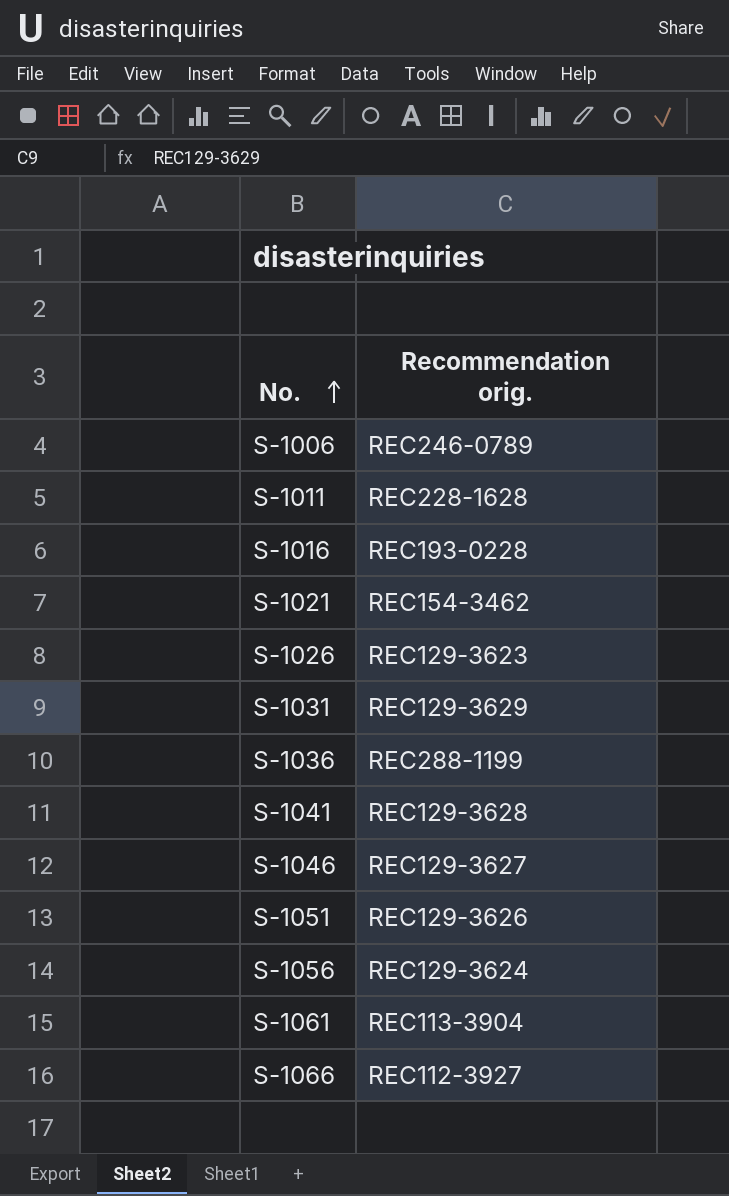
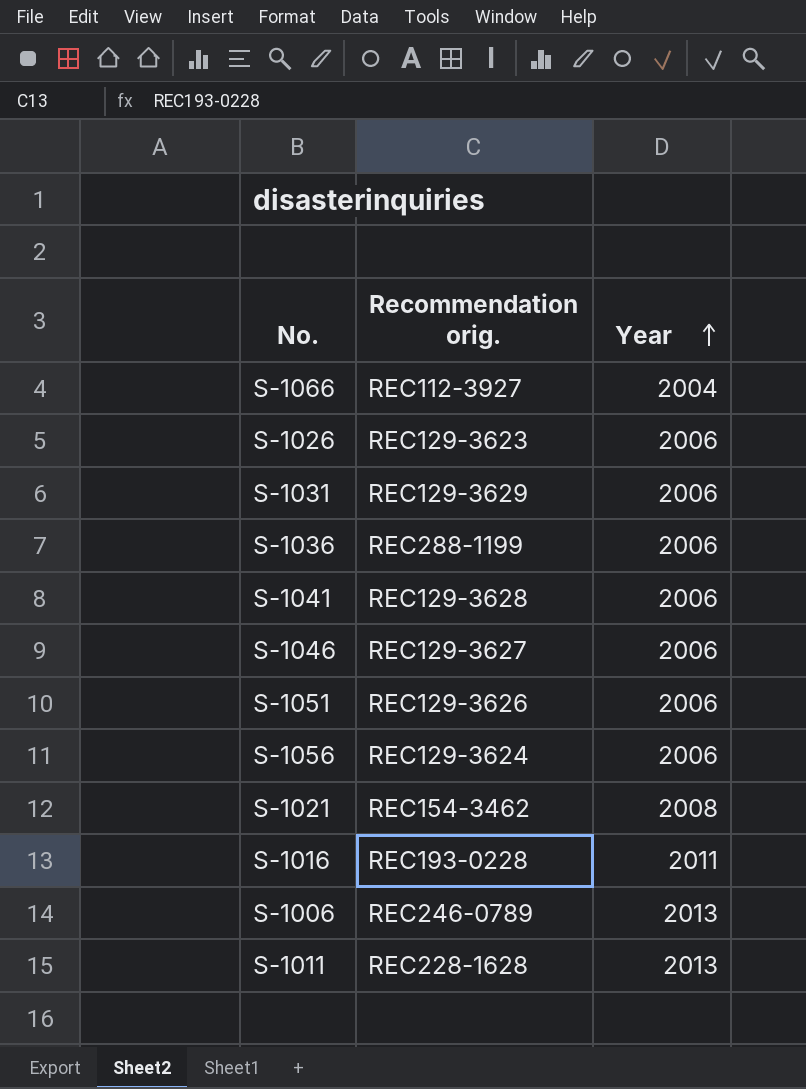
row order: No. ascending -> Year ascending
column Year | position: none -> 3
row S-1061: REC113-3904 -> none

